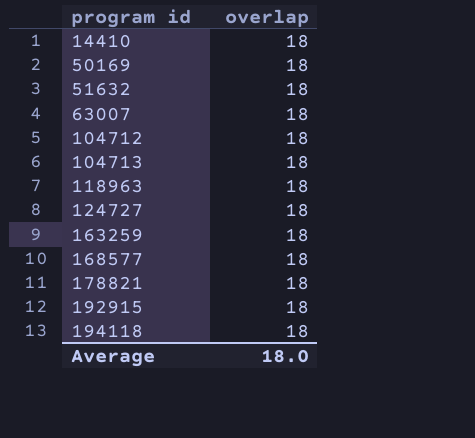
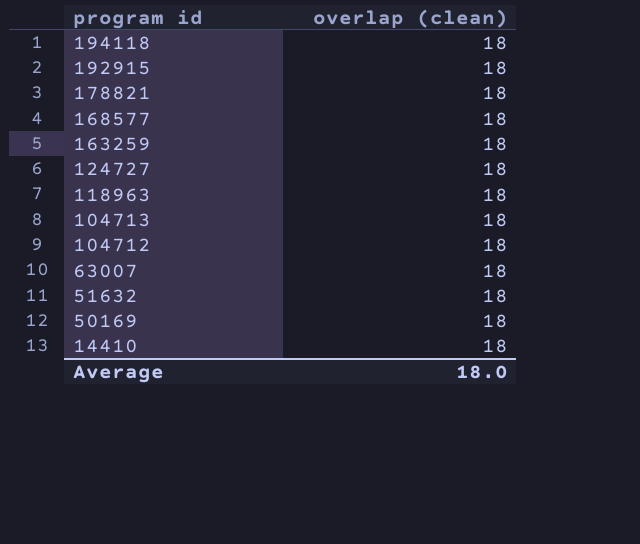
row order: program id ascending -> program id descending
column name: overlap -> overlap (clean)

